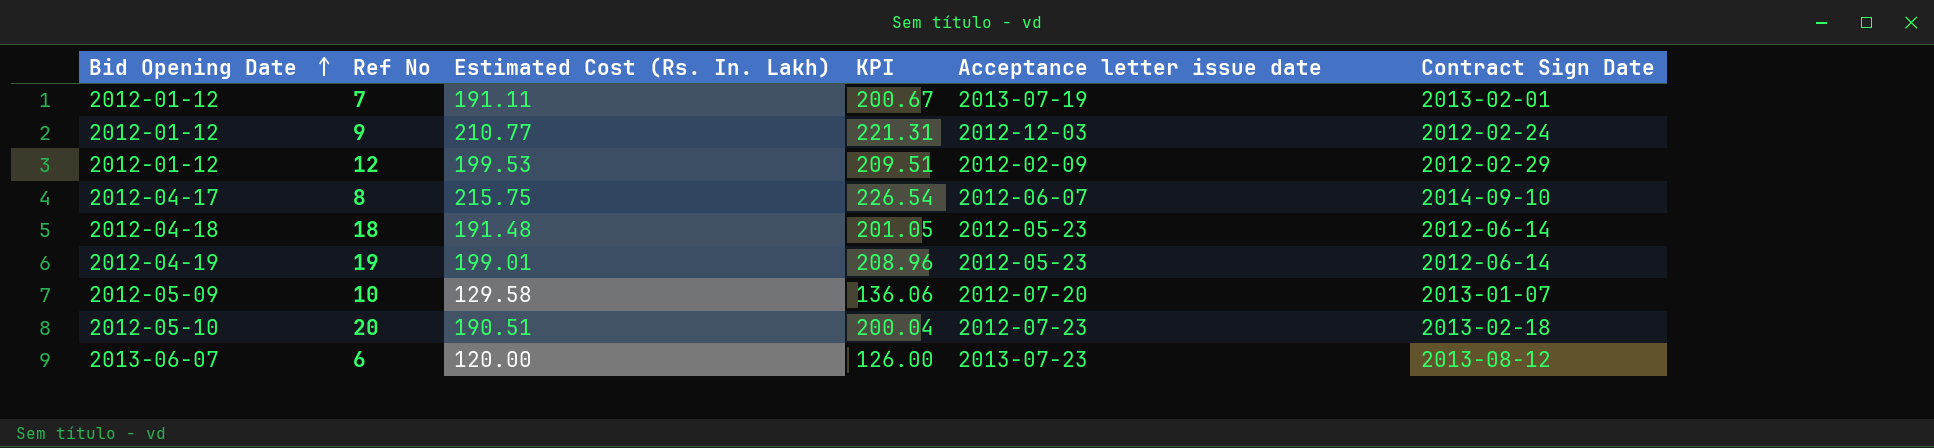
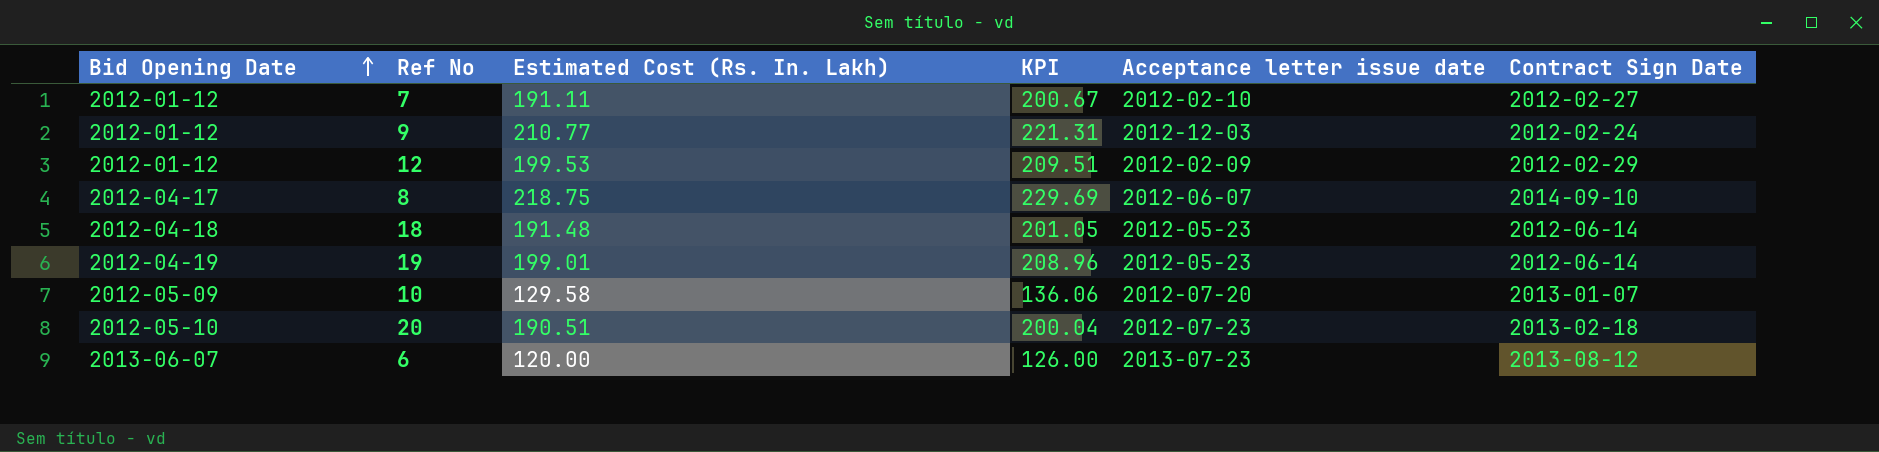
7 | Acceptance letter issue date: 2013-07-19 -> 2012-02-10
7 | Contract Sign Date: 2013-02-01 -> 2012-02-27
8 | Estimated Cost (Rs. In. Lakh): 215.75 -> 218.75
8 | KPI: 226.54 -> 229.69

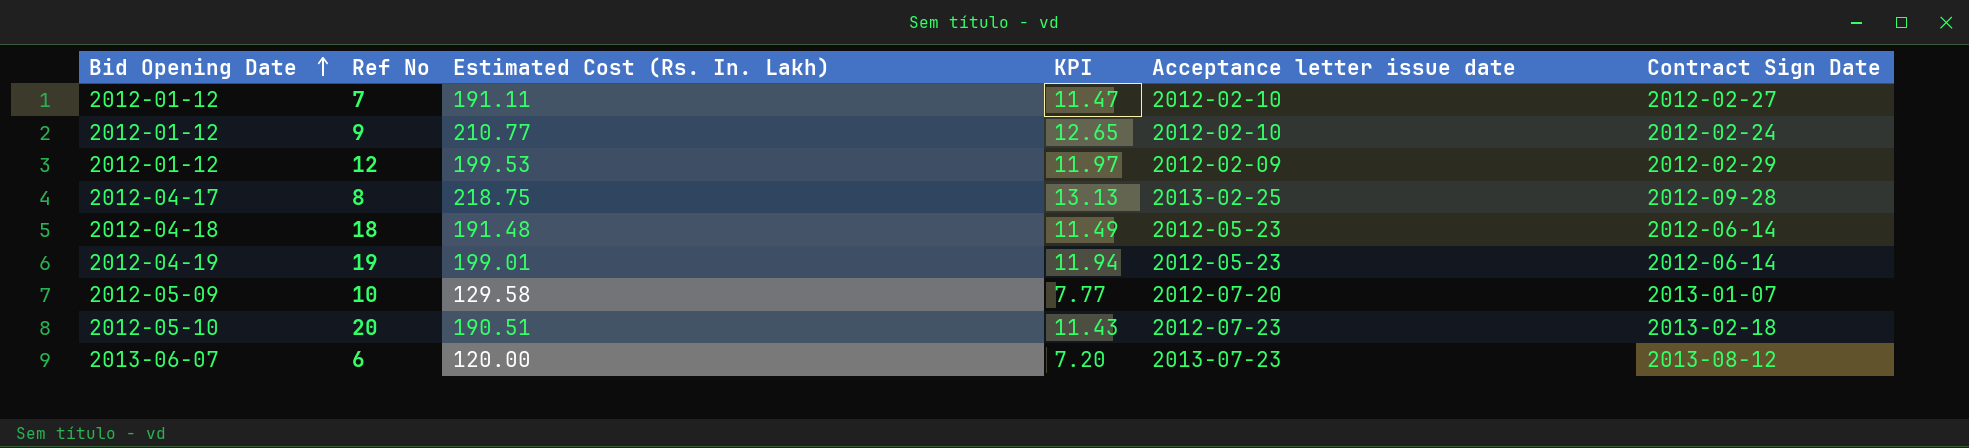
column KPI | formula: [Estimated Cost (Rs. In. Lakh)] * 1.05 -> [Estimated Cost (Rs. In. Lakh)] * 0.06
9 | Acceptance letter issue date: 2012-12-03 -> 2012-02-10
8 | Acceptance letter issue date: 2012-06-07 -> 2013-02-25
8 | Contract Sign Date: 2014-09-10 -> 2012-09-28

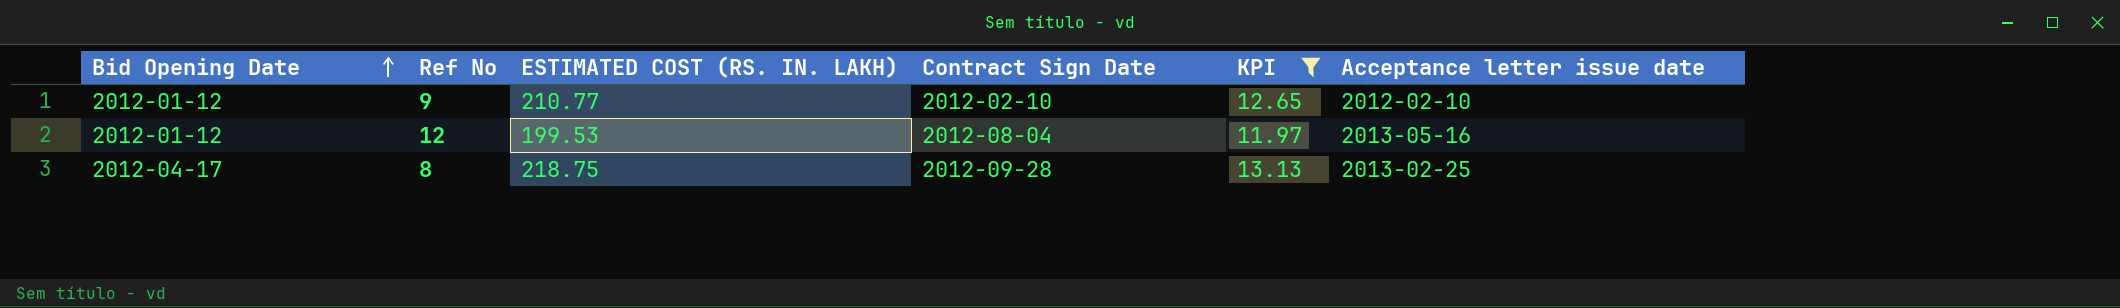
filter: none -> KPI >= 11.97
column name: Estimated Cost (Rs. In. Lakh) -> ESTIMATED COST (RS. IN. LAKH)
column Contract Sign Date | position: 6 -> 4
9 | Contract Sign Date: 2012-02-24 -> 2012-02-10
12 | Contract Sign Date: 2012-02-29 -> 2012-08-04
12 | Acceptance letter issue date: 2012-02-09 -> 2013-05-16

